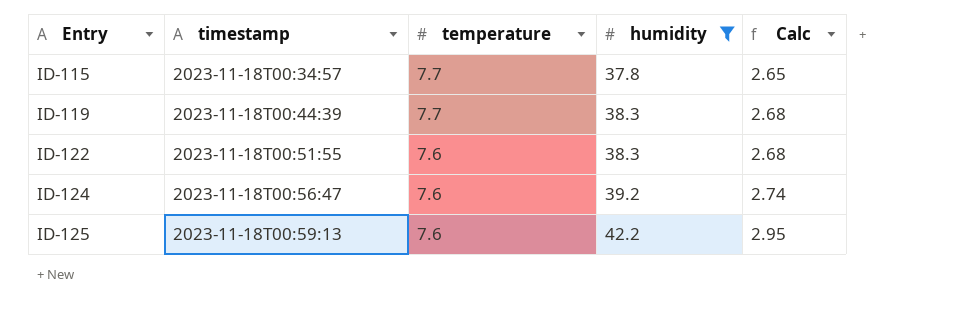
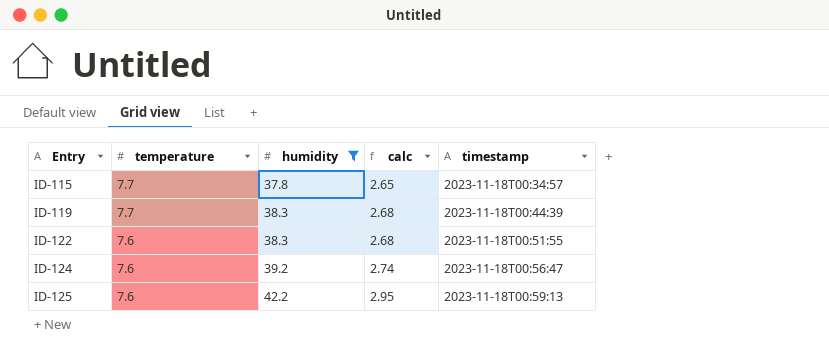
column name: Calc -> calc
column timestamp | position: 2 -> 5

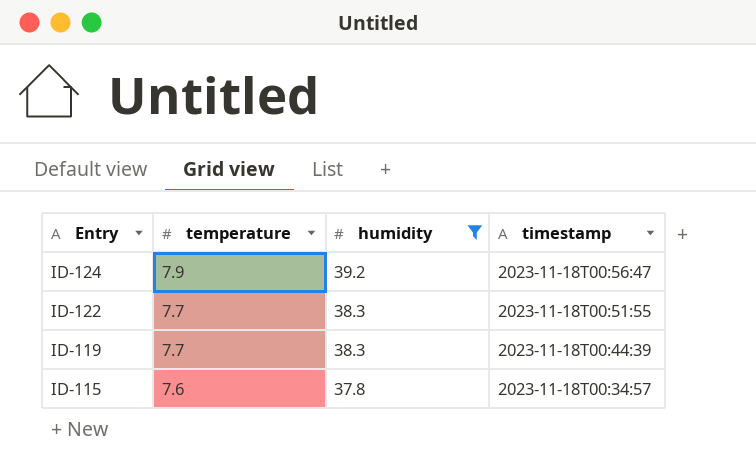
row order: Entry ascending -> Entry descending
column calc | formula: [humidity] * 0.07 -> none
row ID-125: 7.6 | 42.2 | 2.95 | 2023-11-18T00:59:13 -> none
ID-124 | temperature: 7.6 -> 7.9
ID-122 | temperature: 7.6 -> 7.7
ID-115 | temperature: 7.7 -> 7.6

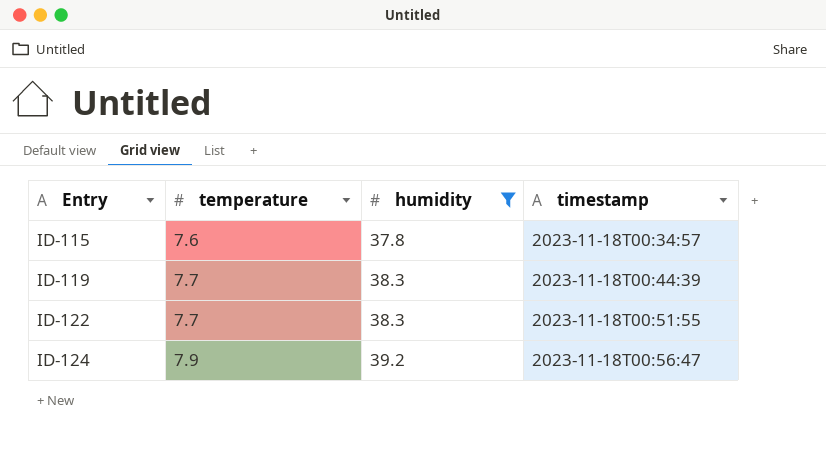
row order: Entry descending -> Entry ascending

